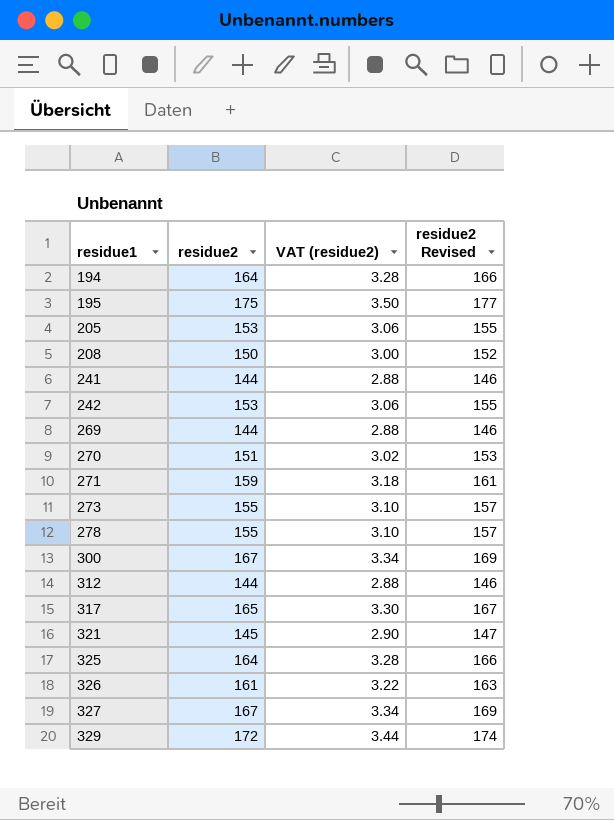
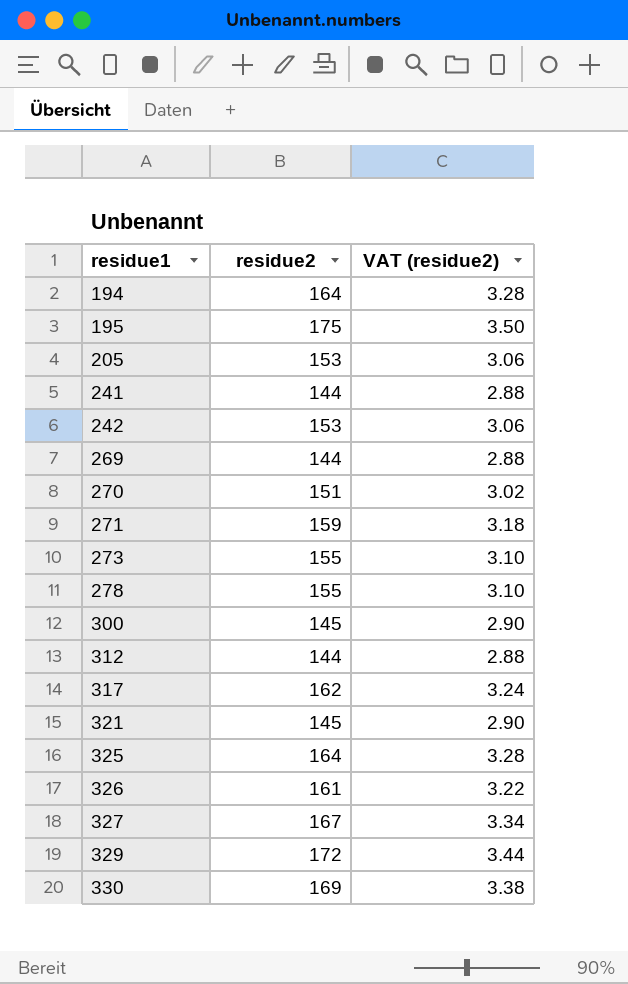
column residue2 Revised | formula: [residue2] + 2 -> none
row 208: 150 | 3.00 | 152 -> none
300 | residue2: 167 -> 145
300 | VAT (residue2): 3.34 -> 2.90
317 | residue2: 165 -> 162
317 | VAT (residue2): 3.30 -> 3.24
row 330: none -> 169 | 3.38

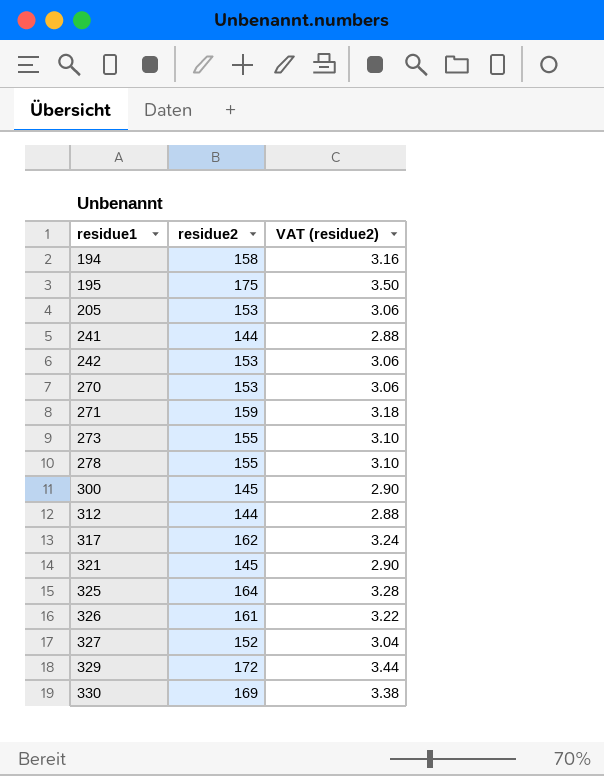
row 269: 144 | 2.88 -> none
194 | residue2: 164 -> 158
194 | VAT (residue2): 3.28 -> 3.16
270 | residue2: 151 -> 153
270 | VAT (residue2): 3.02 -> 3.06
327 | residue2: 167 -> 152
327 | VAT (residue2): 3.34 -> 3.04

